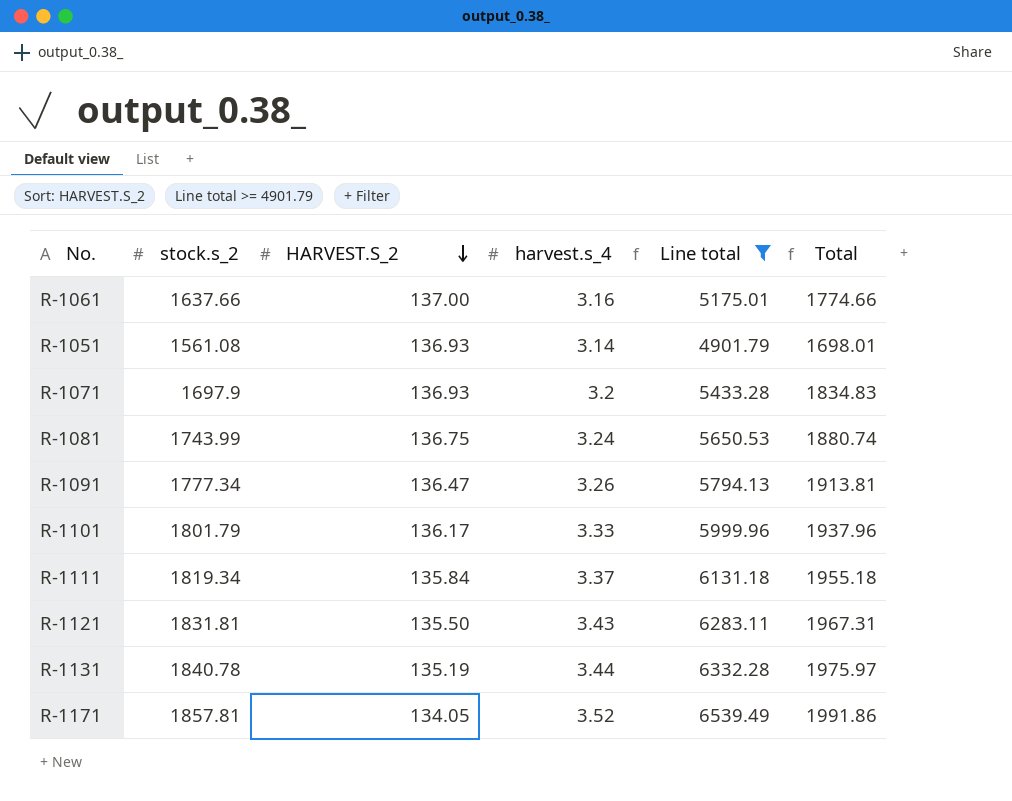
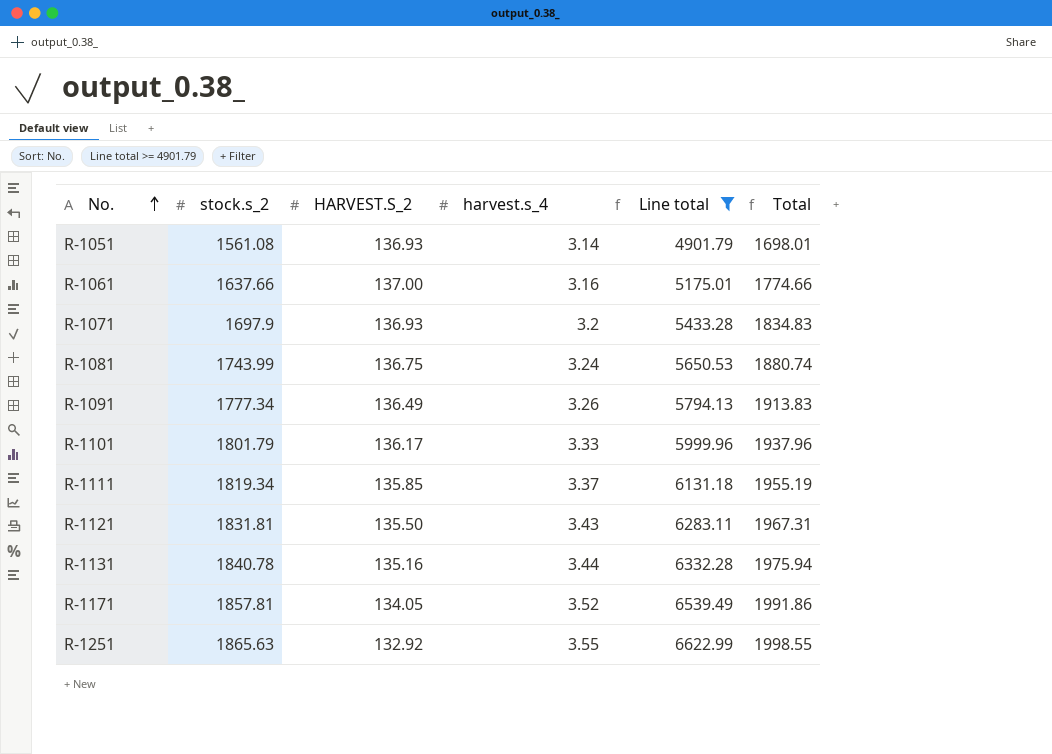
row order: HARVEST.S_2 descending -> No. ascending
R-1091 | HARVEST.S_2: 136.47 -> 136.49
R-1091 | Total: 1913.81 -> 1913.83
R-1111 | HARVEST.S_2: 135.84 -> 135.85
R-1111 | Total: 1955.18 -> 1955.19
R-1131 | HARVEST.S_2: 135.19 -> 135.16
R-1131 | Total: 1975.97 -> 1975.94
row R-1251: none -> 1865.63 | 132.92 | 3.55 | 6622.99 | 1998.55

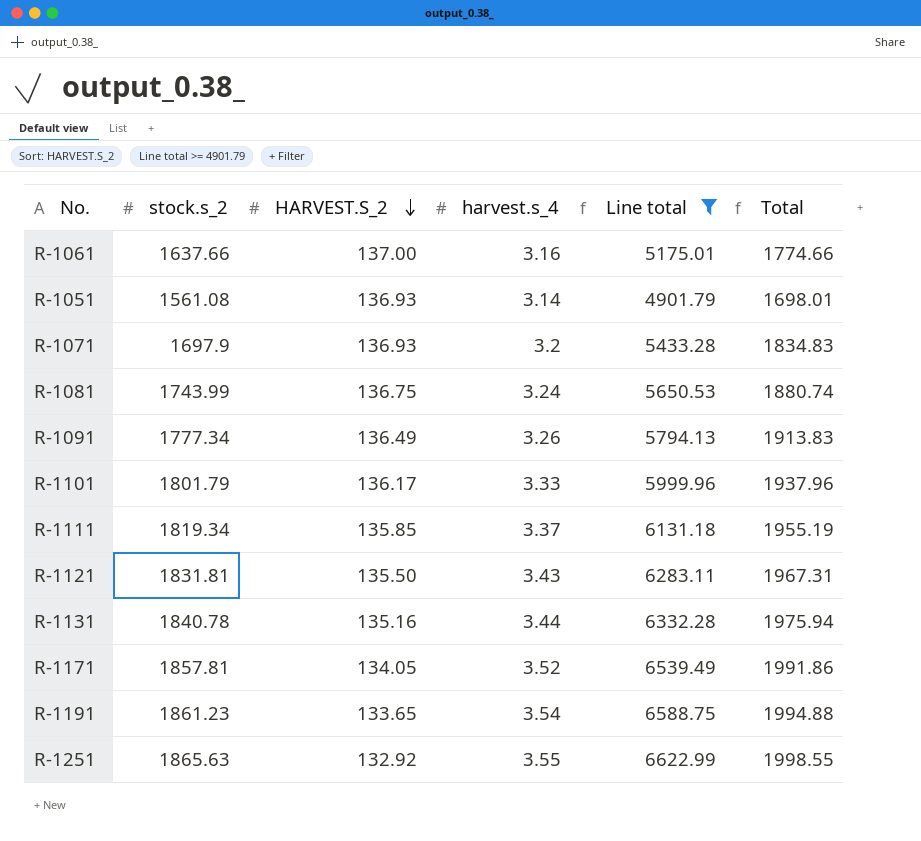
row order: No. ascending -> HARVEST.S_2 descending
row R-1191: none -> 1861.23 | 133.65 | 3.54 | 6588.75 | 1994.88

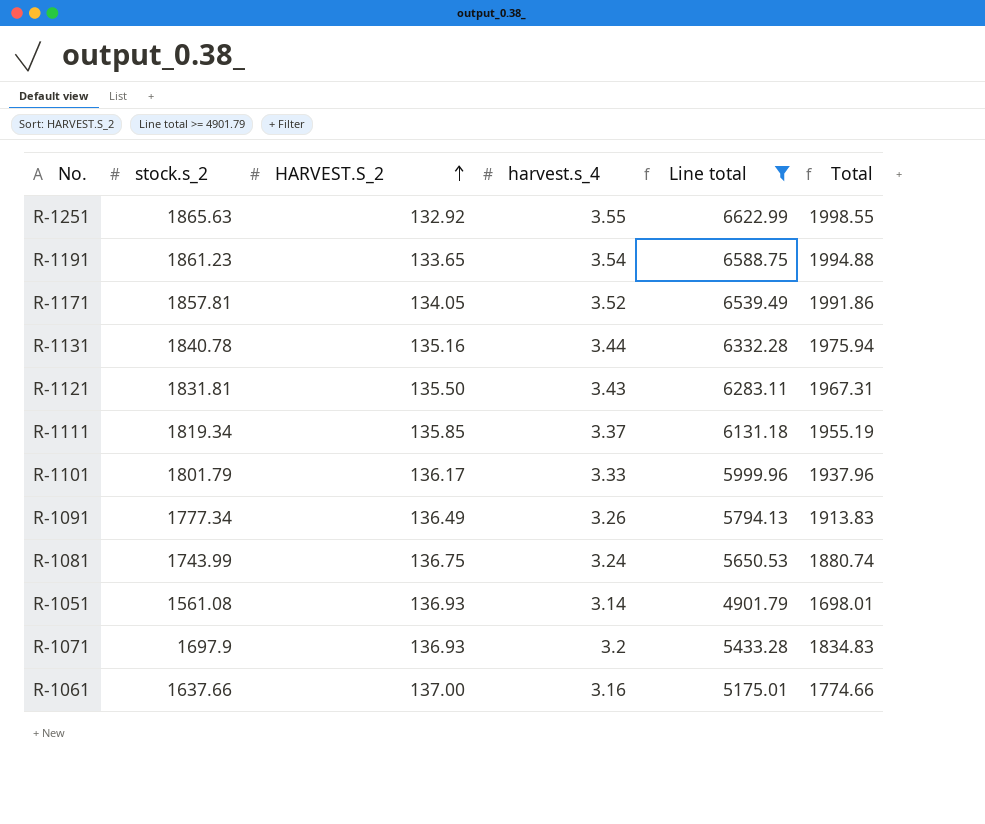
row order: HARVEST.S_2 descending -> HARVEST.S_2 ascending

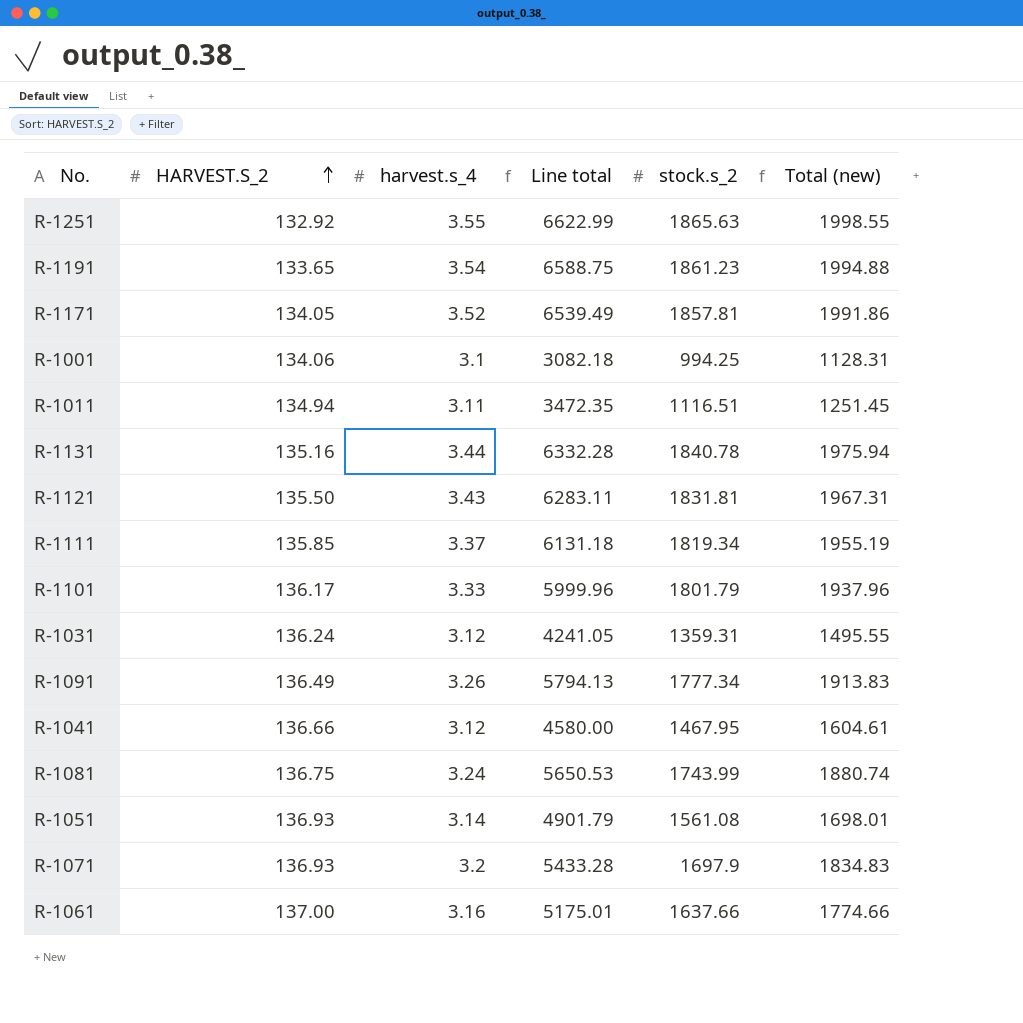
filter: Line total >= 4901.79 -> none
column stock.s_2 | position: 2 -> 5
column name: Total -> Total (new)

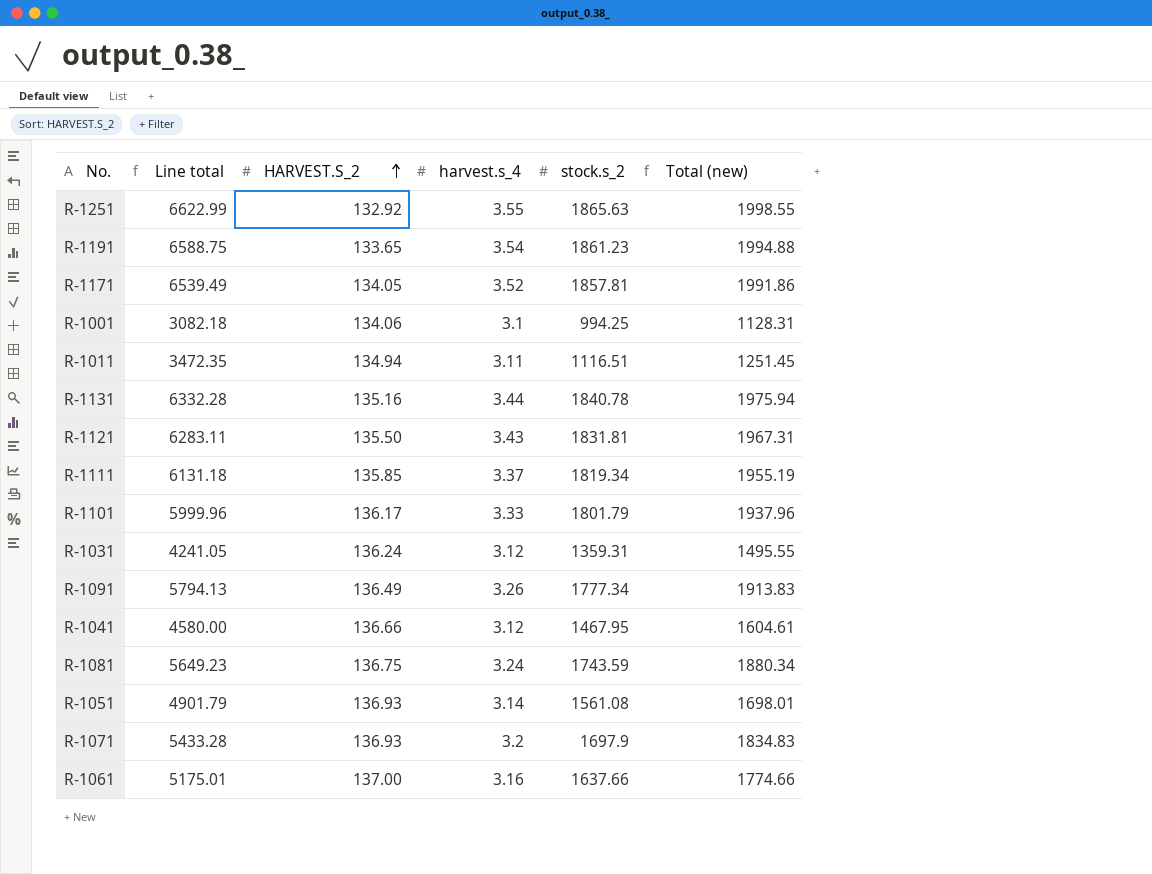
column Line total | position: 4 -> 2
R-1081 | Line total: 5650.53 -> 5649.23
R-1081 | stock.s_2: 1743.99 -> 1743.59
R-1081 | Total (new): 1880.74 -> 1880.34

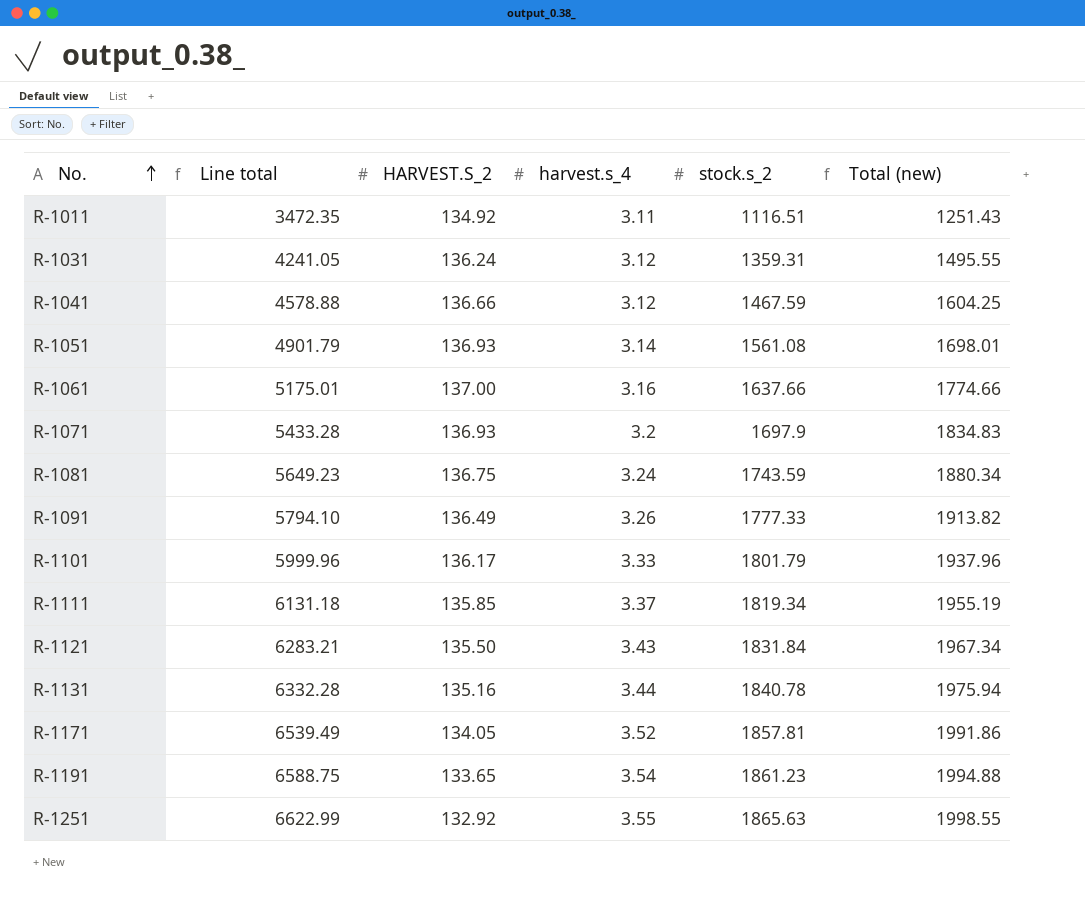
row order: HARVEST.S_2 ascending -> No. ascending
row R-1001: 3082.18 | 134.06 | 3.1 | 994.25 | 1128.31 -> none
R-1011 | HARVEST.S_2: 134.94 -> 134.92
R-1011 | Total (new): 1251.45 -> 1251.43
R-1041 | Line total: 4580.00 -> 4578.88
R-1041 | stock.s_2: 1467.95 -> 1467.59
R-1041 | Total (new): 1604.61 -> 1604.25
R-1091 | Line total: 5794.13 -> 5794.10
R-1091 | stock.s_2: 1777.34 -> 1777.33
R-1091 | Total (new): 1913.83 -> 1913.82
R-1121 | Line total: 6283.11 -> 6283.21
R-1121 | stock.s_2: 1831.81 -> 1831.84
R-1121 | Total (new): 1967.31 -> 1967.34

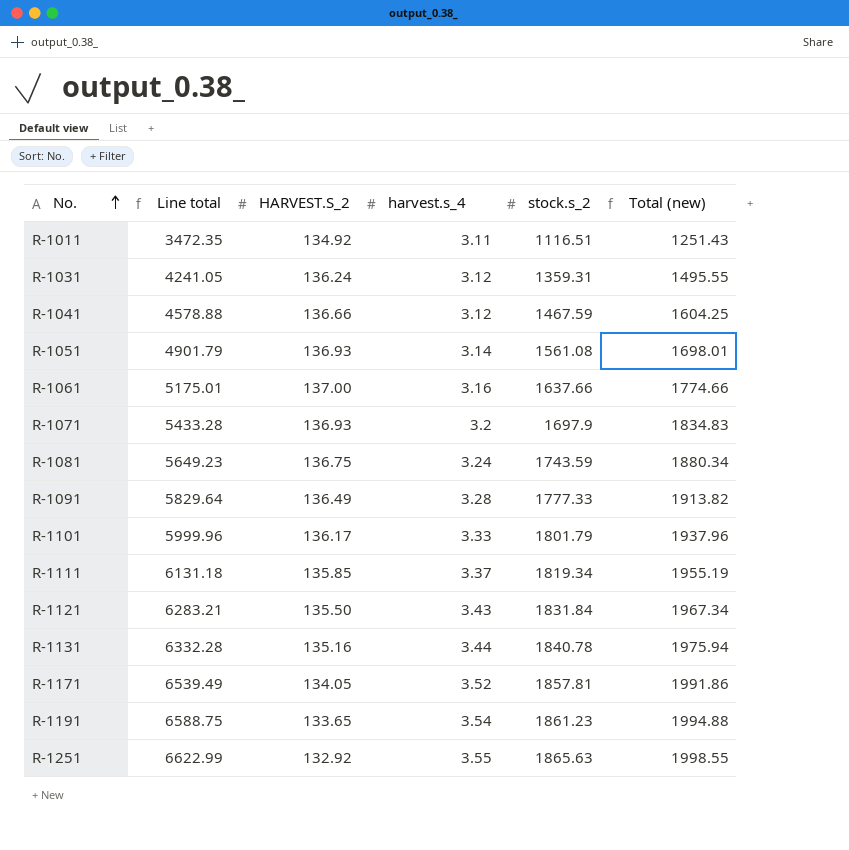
R-1091 | Line total: 5794.10 -> 5829.64
R-1091 | harvest.s_4: 3.26 -> 3.28

